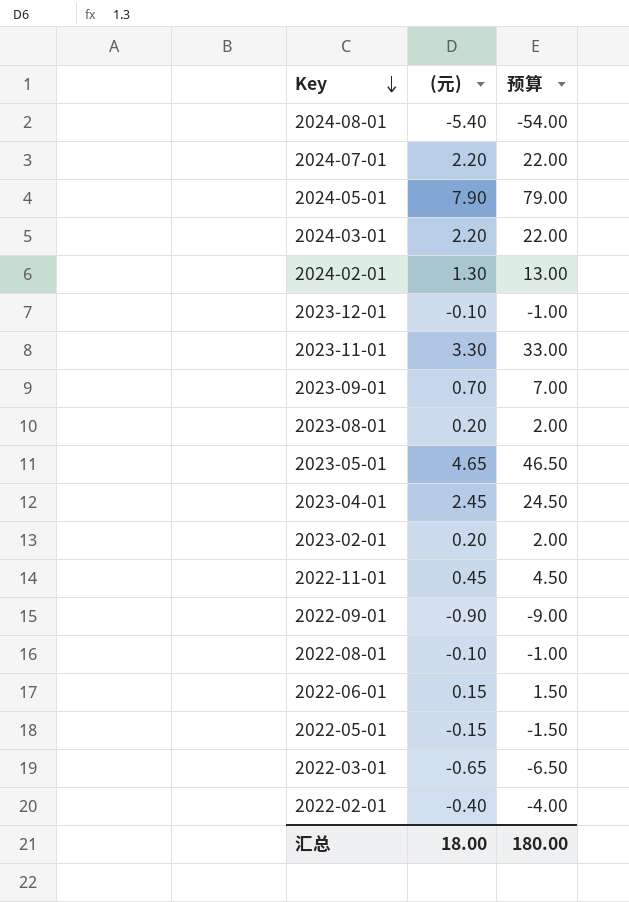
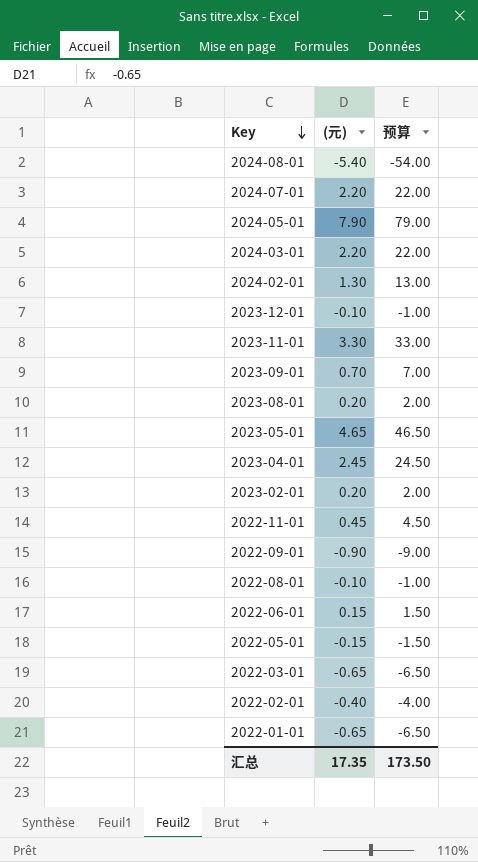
row 2022-01-01: none -> -0.65 | -6.50
汇总 | (元): 18.00 -> 17.35
汇总 | 预算: 180.00 -> 173.50

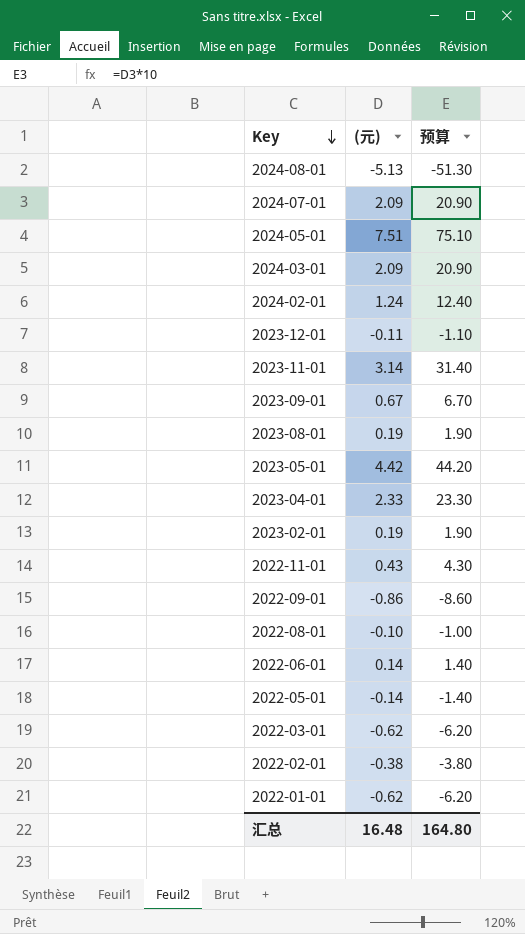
2024-08-01 | (元): -5.40 -> -5.13
2024-08-01 | 预算: -54.00 -> -51.30
2024-07-01 | (元): 2.20 -> 2.09
2024-07-01 | 预算: 22.00 -> 20.90
2024-05-01 | (元): 7.90 -> 7.51
2024-05-01 | 预算: 79.00 -> 75.10
2024-03-01 | (元): 2.20 -> 2.09
2024-03-01 | 预算: 22.00 -> 20.90
2024-02-01 | (元): 1.30 -> 1.24
2024-02-01 | 预算: 13.00 -> 12.40
2023-12-01 | (元): -0.10 -> -0.11
2023-12-01 | 预算: -1.00 -> -1.10
2023-11-01 | (元): 3.30 -> 3.14
2023-11-01 | 预算: 33.00 -> 31.40
2023-09-01 | (元): 0.70 -> 0.67
2023-09-01 | 预算: 7.00 -> 6.70
2023-08-01 | (元): 0.20 -> 0.19
2023-08-01 | 预算: 2.00 -> 1.90
2023-05-01 | (元): 4.65 -> 4.42
2023-05-01 | 预算: 46.50 -> 44.20
2023-04-01 | (元): 2.45 -> 2.33
2023-04-01 | 预算: 24.50 -> 23.30
2023-02-01 | (元): 0.20 -> 0.19
2023-02-01 | 预算: 2.00 -> 1.90
2022-11-01 | (元): 0.45 -> 0.43
2022-11-01 | 预算: 4.50 -> 4.30
2022-09-01 | (元): -0.90 -> -0.86
2022-09-01 | 预算: -9.00 -> -8.60
2022-06-01 | (元): 0.15 -> 0.14
2022-06-01 | 预算: 1.50 -> 1.40
2022-05-01 | (元): -0.15 -> -0.14
2022-05-01 | 预算: -1.50 -> -1.40
2022-03-01 | (元): -0.65 -> -0.62
2022-03-01 | 预算: -6.50 -> -6.20
2022-02-01 | (元): -0.40 -> -0.38
2022-02-01 | 预算: -4.00 -> -3.80
2022-01-01 | (元): -0.65 -> -0.62
2022-01-01 | 预算: -6.50 -> -6.20
汇总 | (元): 17.35 -> 16.48
汇总 | 预算: 173.50 -> 164.80

